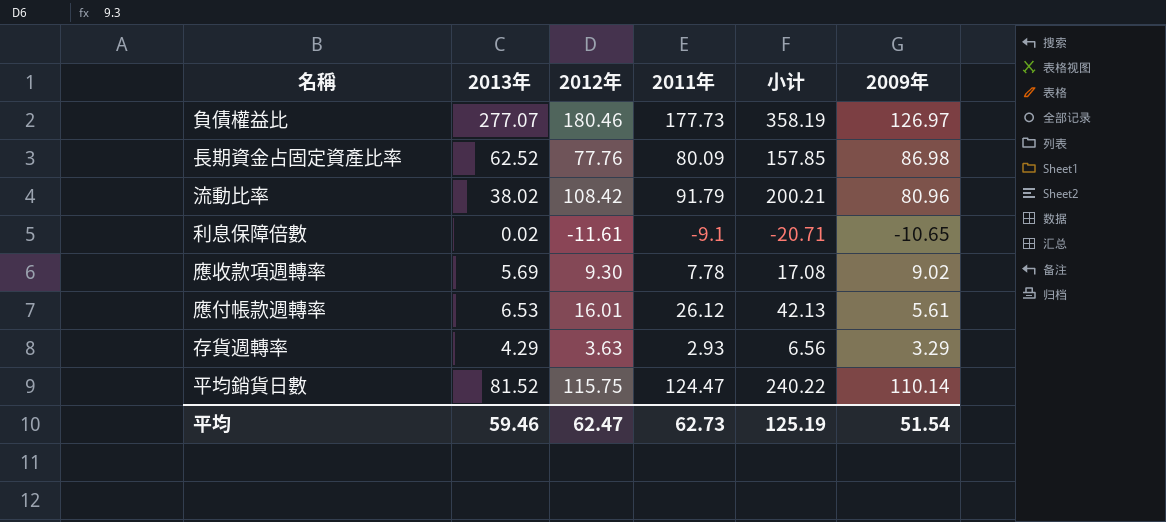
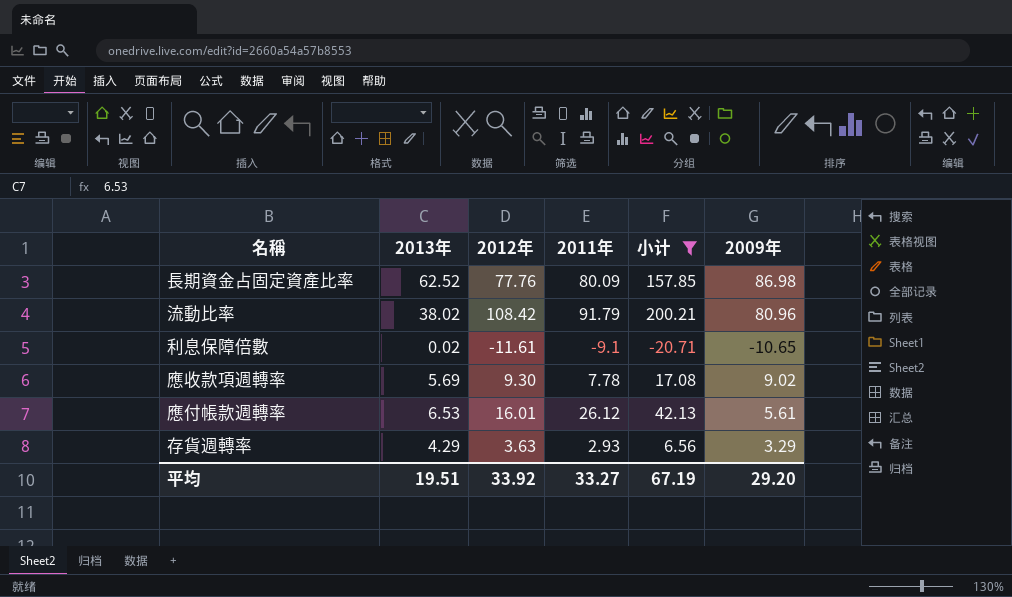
filter: none -> 小计 <= 200.21
平均 | 2013年: 59.46 -> 19.51
平均 | 2012年: 62.47 -> 33.92
平均 | 2011年: 62.73 -> 33.27
平均 | 小计: 125.19 -> 67.19
平均 | 2009年: 51.54 -> 29.20

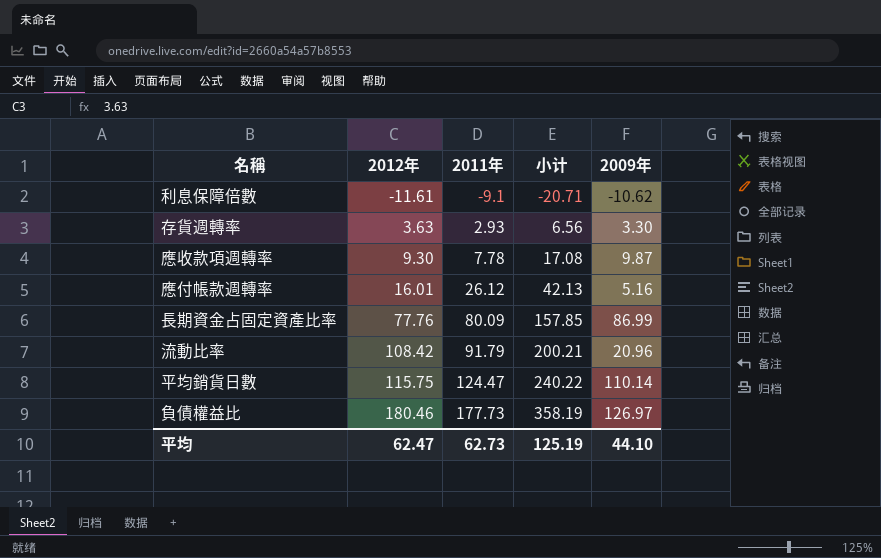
filter: 小计 <= 200.21 -> none
row order: none -> 2012年 ascending
column 2013年 | position: 2 -> none
利息保障倍數 | 2009年: -10.65 -> -10.62
存貨週轉率 | 2009年: 3.29 -> 3.30
應收款項週轉率 | 2009年: 9.02 -> 9.87
應付帳款週轉率 | 2009年: 5.61 -> 5.16
長期資金占固定資產比率 | 2009年: 86.98 -> 86.99
流動比率 | 2009年: 80.96 -> 20.96
平均 | 2012年: 33.92 -> 62.47
平均 | 2011年: 33.27 -> 62.73
平均 | 小计: 67.19 -> 125.19
平均 | 2009年: 29.20 -> 44.10

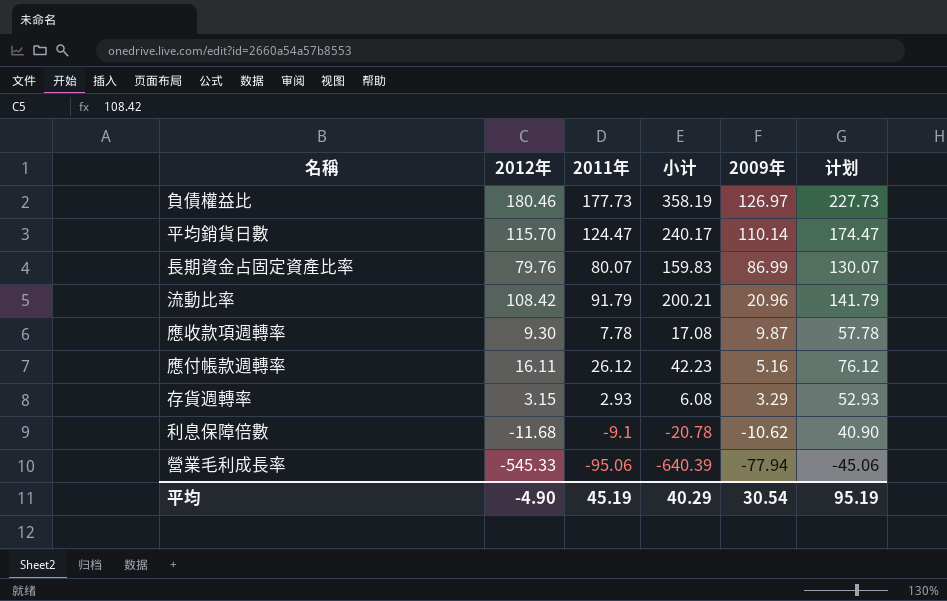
row order: 2012年 ascending -> 2009年 descending
column 计划 | formula: none -> [2011年] + 50
平均銷貨日數 | 2012年: 115.75 -> 115.70
平均銷貨日數 | 小计: 240.22 -> 240.17
長期資金占固定資產比率 | 2012年: 77.76 -> 79.76
長期資金占固定資產比率 | 2011年: 80.09 -> 80.07
長期資金占固定資產比率 | 小计: 157.85 -> 159.83
應付帳款週轉率 | 2012年: 16.01 -> 16.11
應付帳款週轉率 | 小计: 42.13 -> 42.23
存貨週轉率 | 2012年: 3.63 -> 3.15
存貨週轉率 | 小计: 6.56 -> 6.08
存貨週轉率 | 2009年: 3.30 -> 3.29
利息保障倍數 | 2012年: -11.61 -> -11.68
利息保障倍數 | 小计: -20.71 -> -20.78
row 營業毛利成長率: none -> -545.33 | -95.06 | -640.39 | -77.94 | -45.06
平均 | 2012年: 62.47 -> -4.90
平均 | 2011年: 62.73 -> 45.19
平均 | 小计: 125.19 -> 40.29
平均 | 2009年: 44.10 -> 30.54

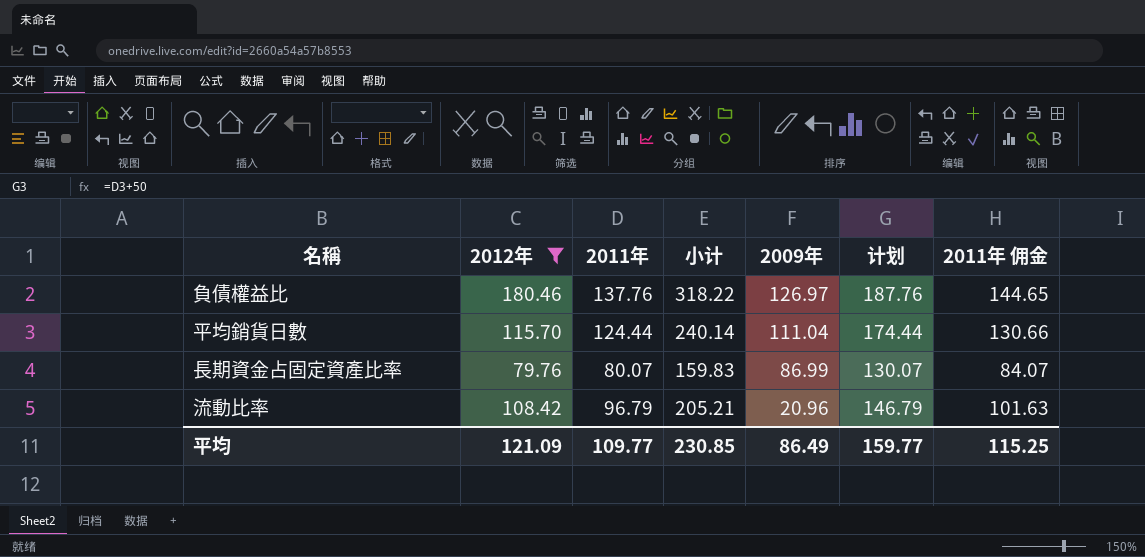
filter: none -> 2012年 >= 79.76
column 2011年 佣金 | formula: none -> [2011年] * 1.05
負債權益比 | 2011年: 177.73 -> 137.76
負債權益比 | 小计: 358.19 -> 318.22
負債權益比 | 计划: 227.73 -> 187.76
平均銷貨日數 | 2011年: 124.47 -> 124.44
平均銷貨日數 | 小计: 240.17 -> 240.14
平均銷貨日數 | 2009年: 110.14 -> 111.04
平均銷貨日數 | 计划: 174.47 -> 174.44
流動比率 | 2011年: 91.79 -> 96.79
流動比率 | 小计: 200.21 -> 205.21
流動比率 | 计划: 141.79 -> 146.79
平均 | 2012年: -4.90 -> 121.09
平均 | 2011年: 45.19 -> 109.77
平均 | 小计: 40.29 -> 230.85
平均 | 2009年: 30.54 -> 86.49
平均 | 计划: 95.19 -> 159.77

